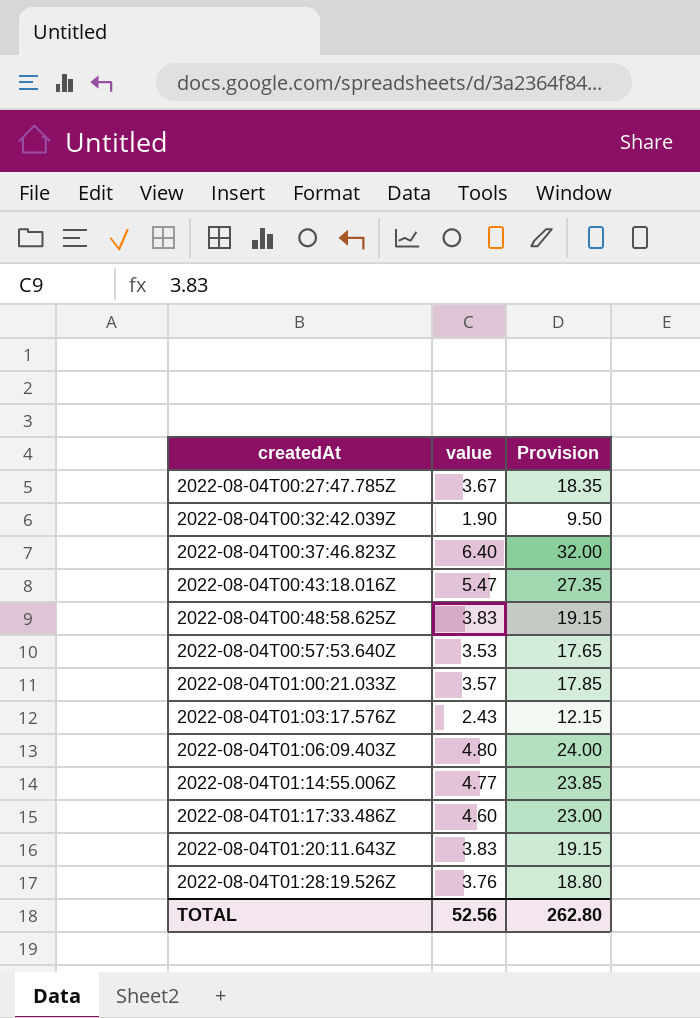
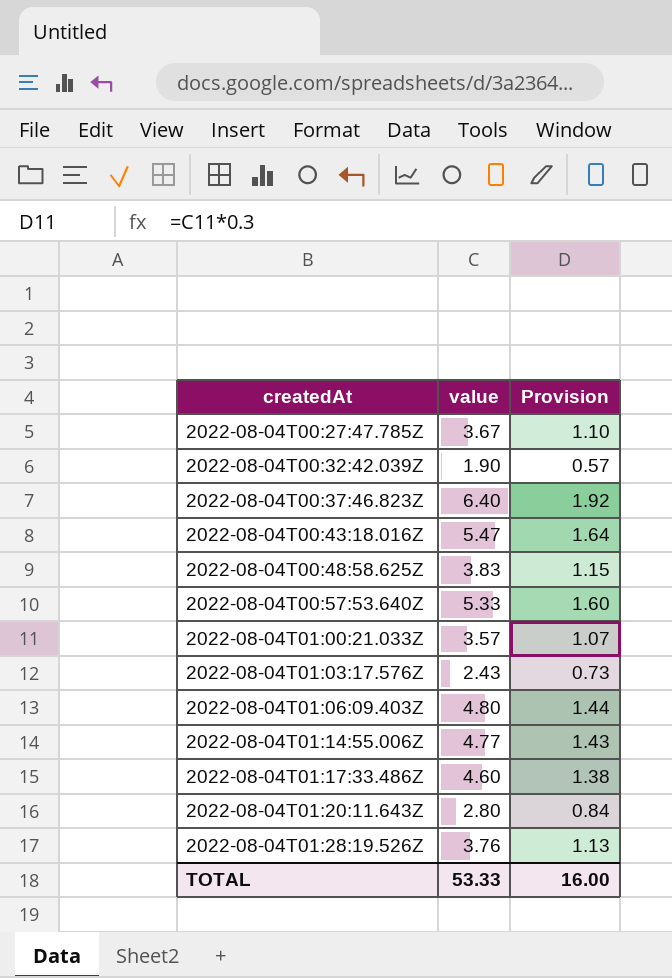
column Provision | formula: [value] * 5 -> [value] * 0.3
2022-08-04T00:57:53.640Z | value: 3.53 -> 5.33
2022-08-04T01:20:11.643Z | value: 3.83 -> 2.80
TOTAL | value: 52.56 -> 53.33
TOTAL | Provision: 262.80 -> 16.00

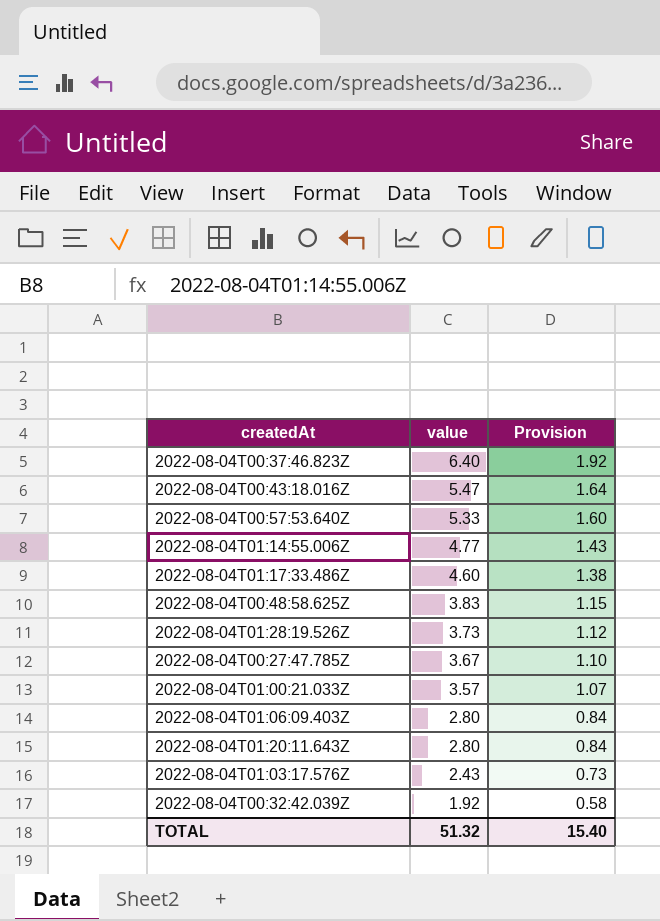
row order: createdAt ascending -> value descending
2022-08-04T01:28:19.526Z | value: 3.76 -> 3.73
2022-08-04T01:28:19.526Z | Provision: 1.13 -> 1.12
2022-08-04T01:06:09.403Z | value: 4.80 -> 2.80
2022-08-04T01:06:09.403Z | Provision: 1.44 -> 0.84
2022-08-04T00:32:42.039Z | value: 1.90 -> 1.92
2022-08-04T00:32:42.039Z | Provision: 0.57 -> 0.58
TOTAL | value: 53.33 -> 51.32
TOTAL | Provision: 16.00 -> 15.40

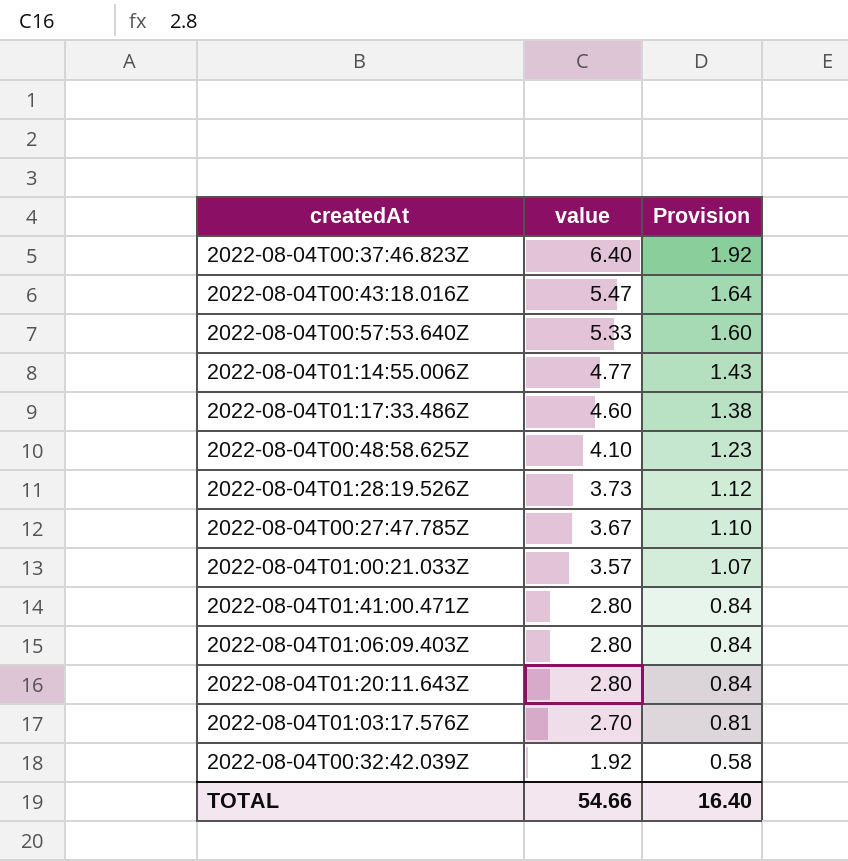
2022-08-04T00:48:58.625Z | value: 3.83 -> 4.10
2022-08-04T00:48:58.625Z | Provision: 1.15 -> 1.23
row 2022-08-04T01:41:00.471Z: none -> 2.80 | 0.84
2022-08-04T01:03:17.576Z | value: 2.43 -> 2.70
2022-08-04T01:03:17.576Z | Provision: 0.73 -> 0.81
TOTAL | value: 51.32 -> 54.66
TOTAL | Provision: 15.40 -> 16.40

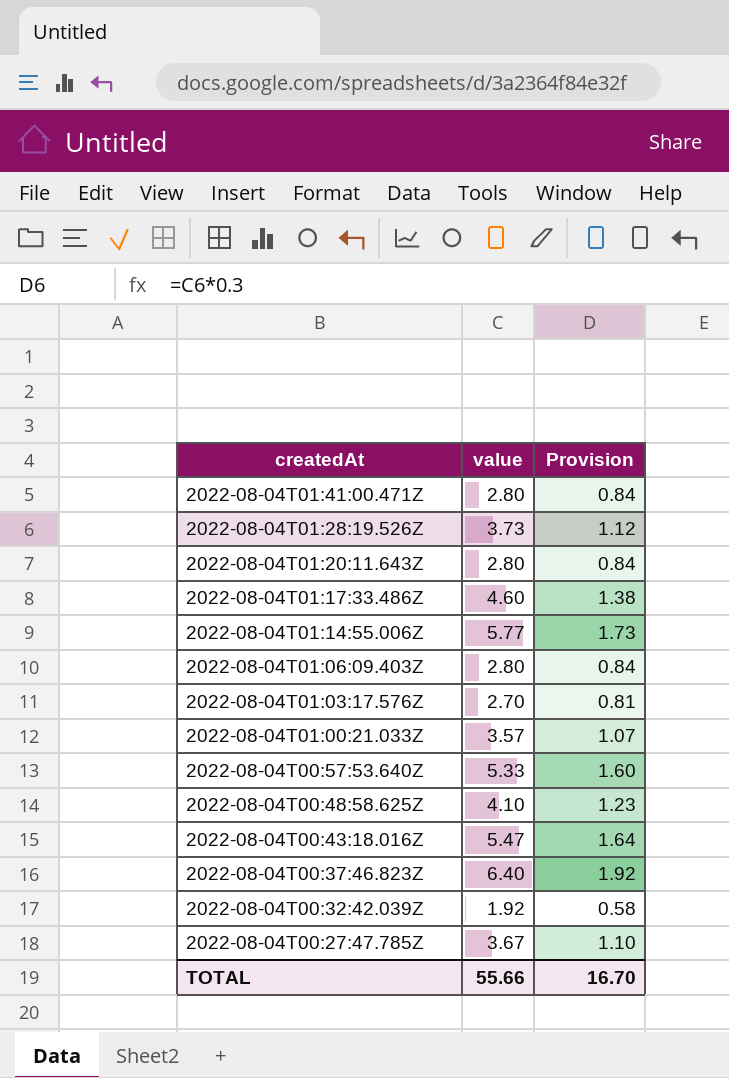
row order: value descending -> createdAt descending
2022-08-04T01:14:55.006Z | value: 4.77 -> 5.77
2022-08-04T01:14:55.006Z | Provision: 1.43 -> 1.73
TOTAL | value: 54.66 -> 55.66
TOTAL | Provision: 16.40 -> 16.70

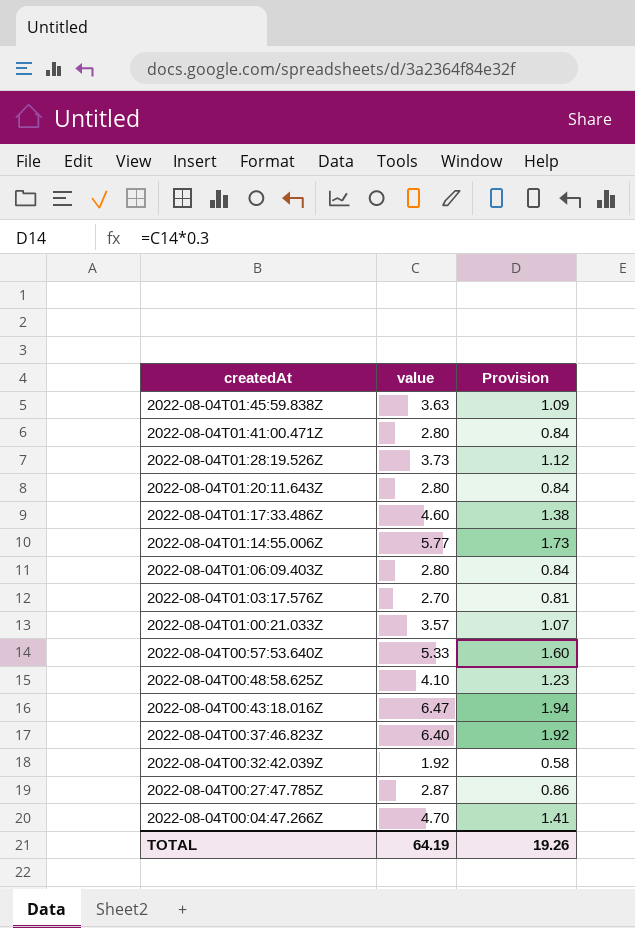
row 2022-08-04T01:45:59.838Z: none -> 3.63 | 1.09
2022-08-04T00:43:18.016Z | value: 5.47 -> 6.47
2022-08-04T00:43:18.016Z | Provision: 1.64 -> 1.94
2022-08-04T00:27:47.785Z | value: 3.67 -> 2.87
2022-08-04T00:27:47.785Z | Provision: 1.10 -> 0.86
row 2022-08-04T00:04:47.266Z: none -> 4.70 | 1.41
TOTAL | value: 55.66 -> 64.19
TOTAL | Provision: 16.70 -> 19.26

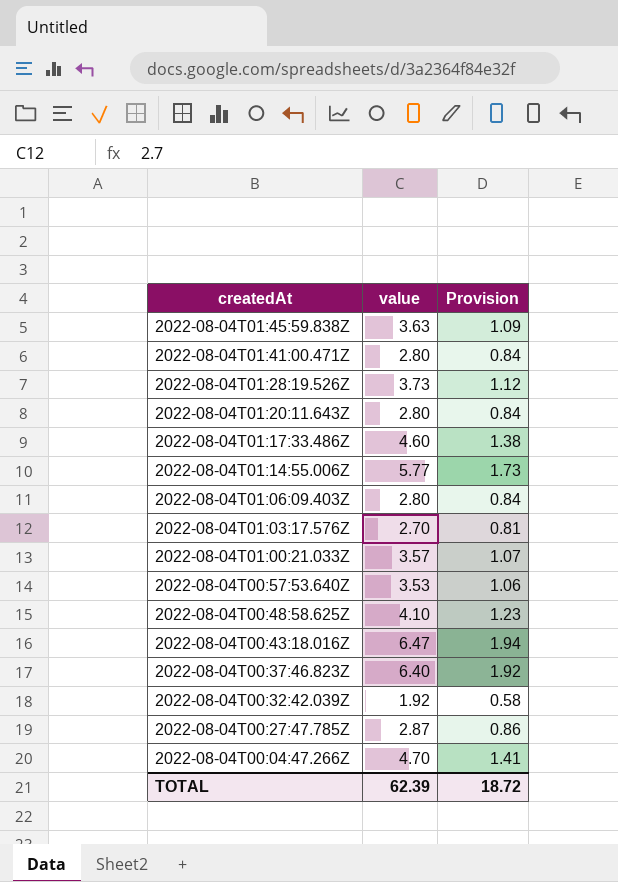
2022-08-04T00:57:53.640Z | value: 5.33 -> 3.53
2022-08-04T00:57:53.640Z | Provision: 1.60 -> 1.06
TOTAL | value: 64.19 -> 62.39
TOTAL | Provision: 19.26 -> 18.72

